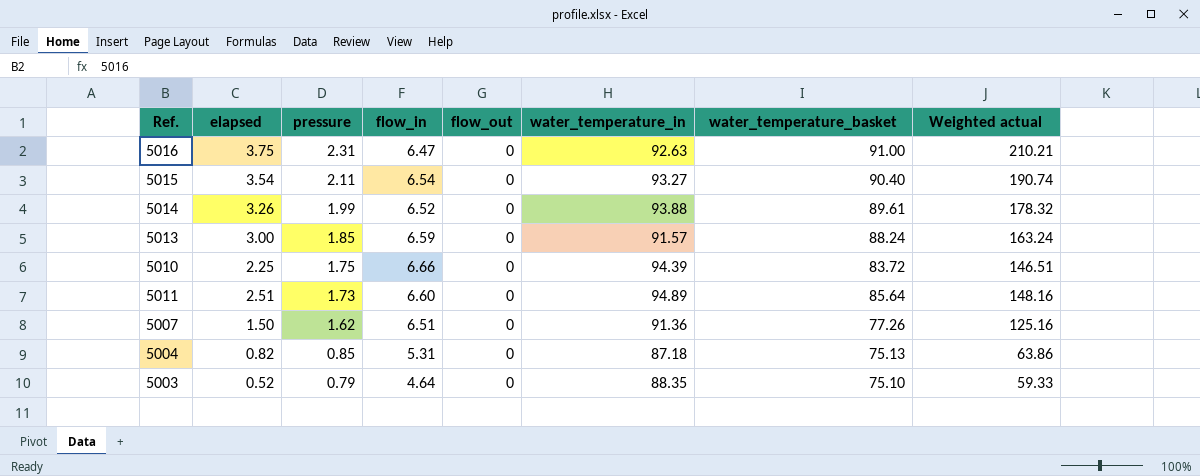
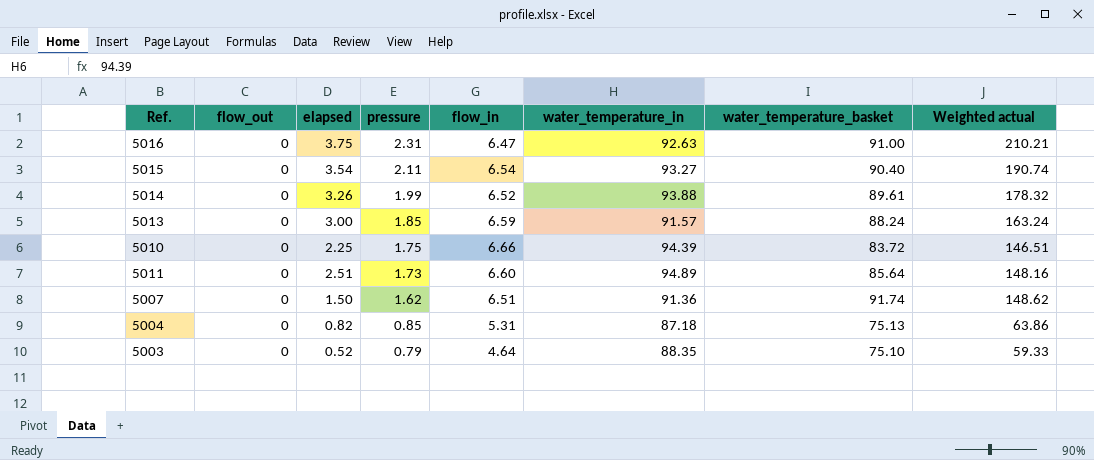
column flow_out | position: 5 -> 2
5007 | water_temperature_basket: 77.26 -> 91.74
5007 | Weighted actual: 125.16 -> 148.62

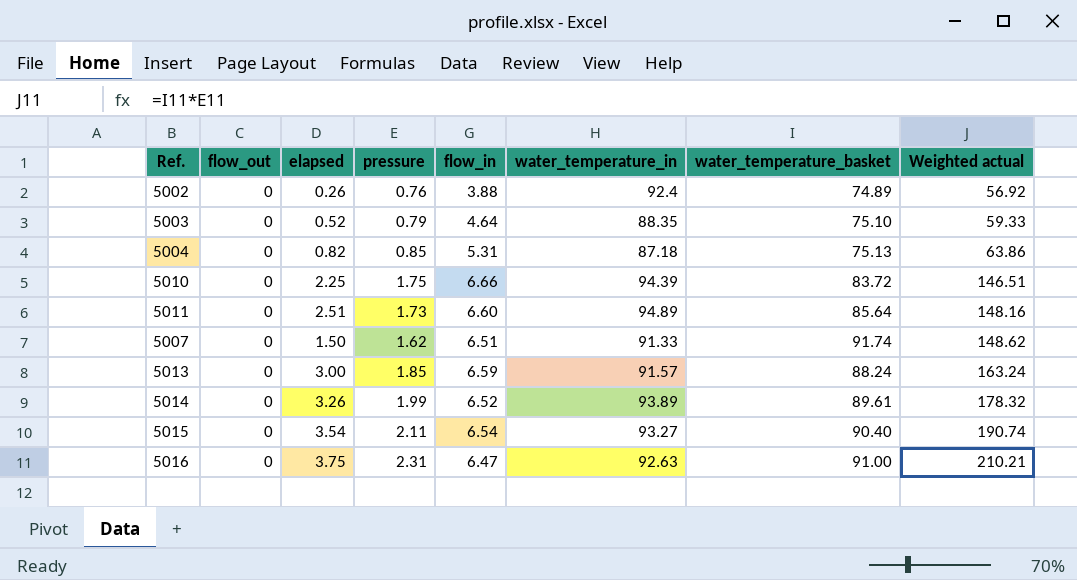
row order: pressure descending -> Weighted actual ascending
row 5002: none -> 0 | 0.26 | 0.76 | 3.88 | 92.4 | 74.89 | 56.92
5007 | water_temperature_in: 91.36 -> 91.33
5014 | water_temperature_in: 93.88 -> 93.89

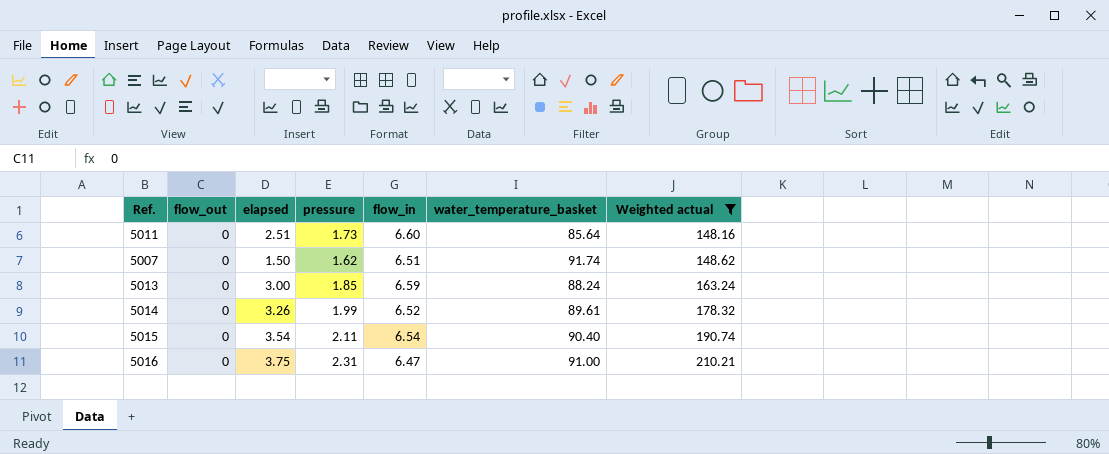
filter: none -> Weighted actual >= 148.16
column water_temperature_in | position: 6 -> none

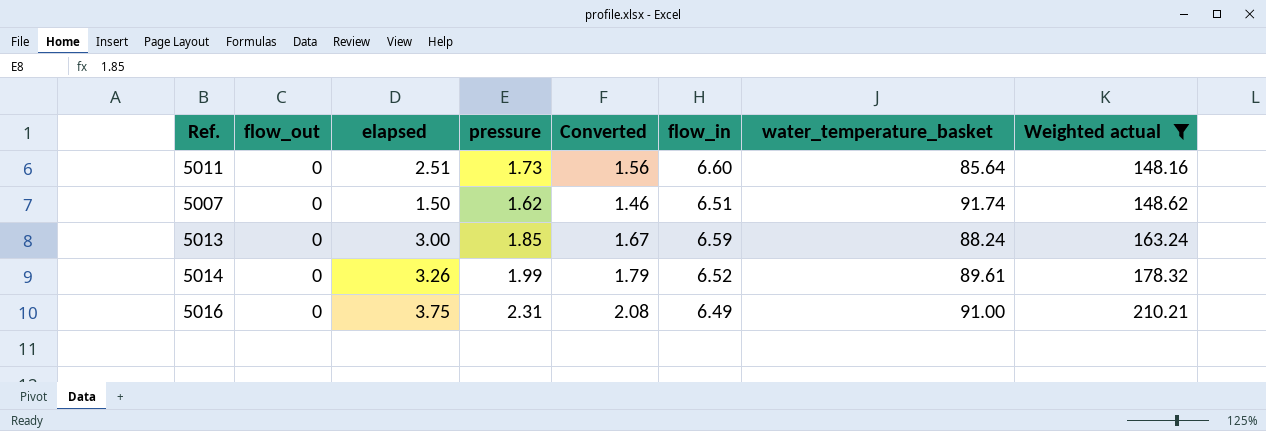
column Converted | formula: none -> [pressure] * 0.9
row 5015: 0 | 3.54 | 2.11 | 6.54 | 90.40 | 190.74 -> none
5016 | flow_in: 6.47 -> 6.49

